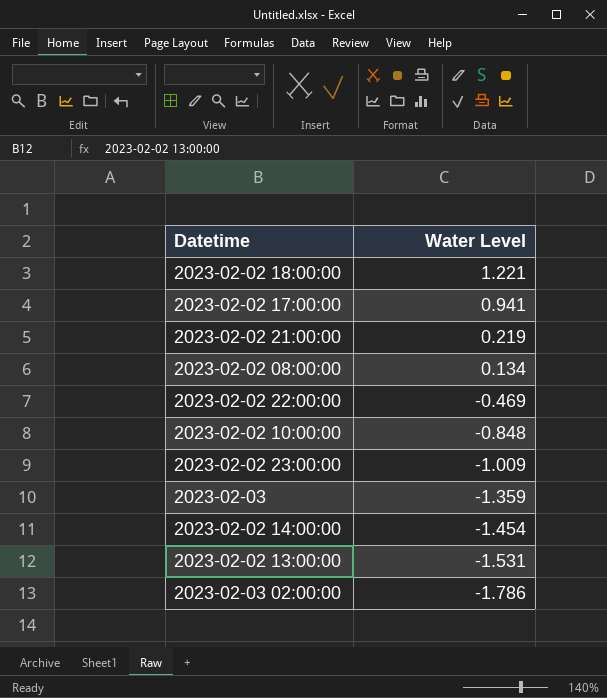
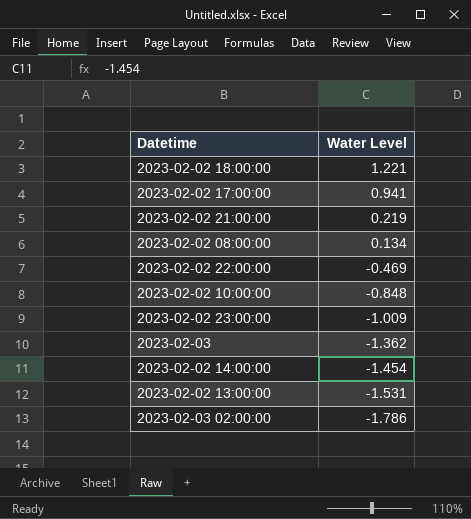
2023-02-03 | Water Level: -1.359 -> -1.362

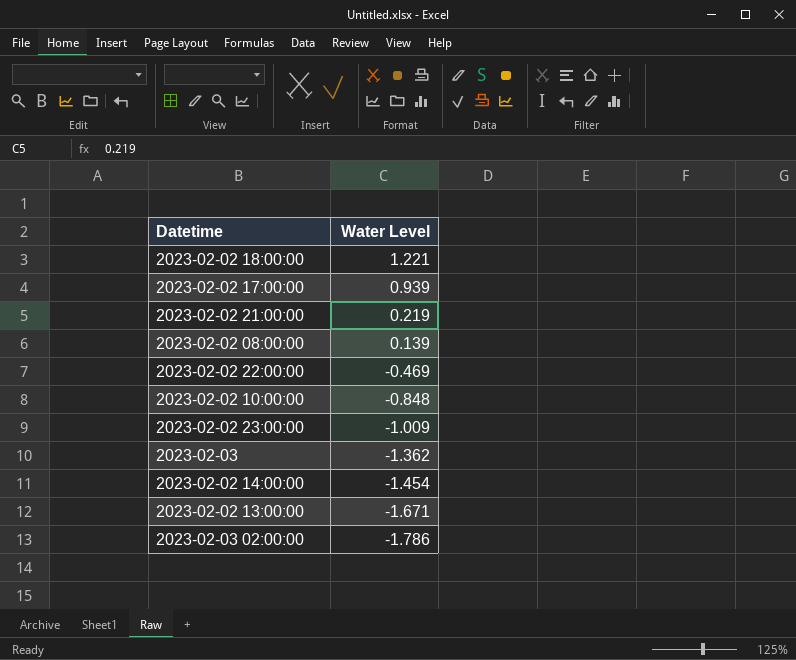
2023-02-02 17:00:00 | Water Level: 0.941 -> 0.939
2023-02-02 08:00:00 | Water Level: 0.134 -> 0.139
2023-02-02 13:00:00 | Water Level: -1.531 -> -1.671

